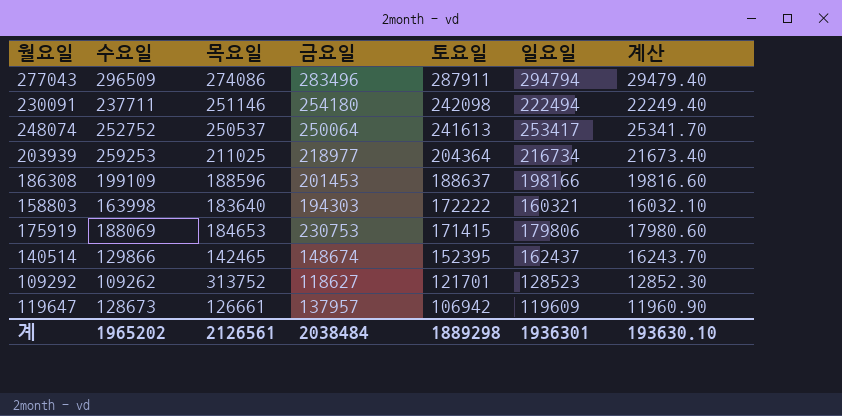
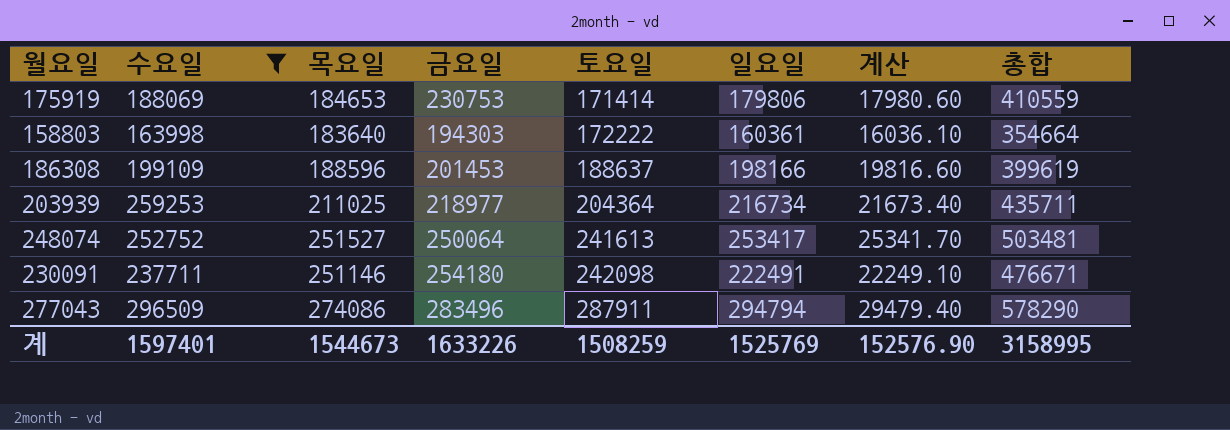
filter: none -> 수요일 >= 163998
row order: 토요일 descending -> 토요일 ascending
column 총합 | formula: none -> [금요일] + [일요일]
175919 | 토요일: 171415 -> 171414
158803 | 일요일: 160321 -> 160361
158803 | 계산: 16032.10 -> 16036.10
248074 | 목요일: 250537 -> 251527
230091 | 일요일: 222494 -> 222491
230091 | 계산: 22249.40 -> 22249.10
계 | 수요일: 1965202 -> 1597401
계 | 목요일: 2126561 -> 1544673
계 | 금요일: 2038484 -> 1633226
계 | 토요일: 1889298 -> 1508259
계 | 일요일: 1936301 -> 1525769
계 | 계산: 193630.10 -> 152576.90

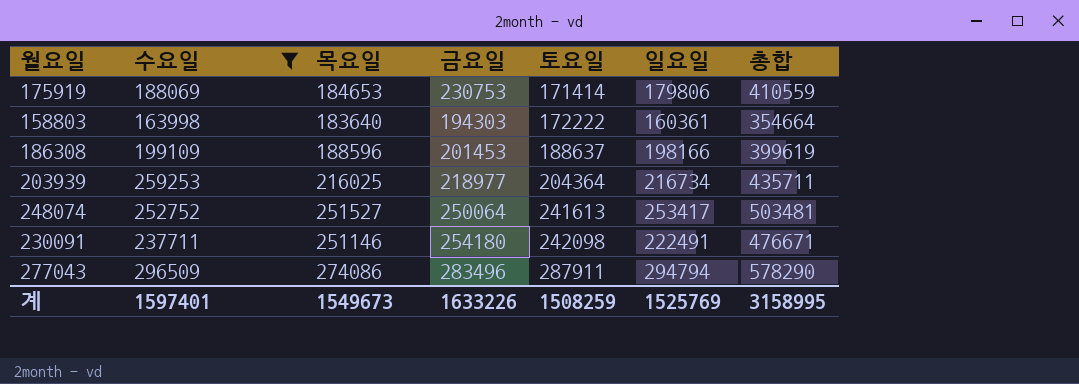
column 계산 | formula: [일요일] * 0.1 -> none
203939 | 목요일: 211025 -> 216025
계 | 목요일: 1544673 -> 1549673

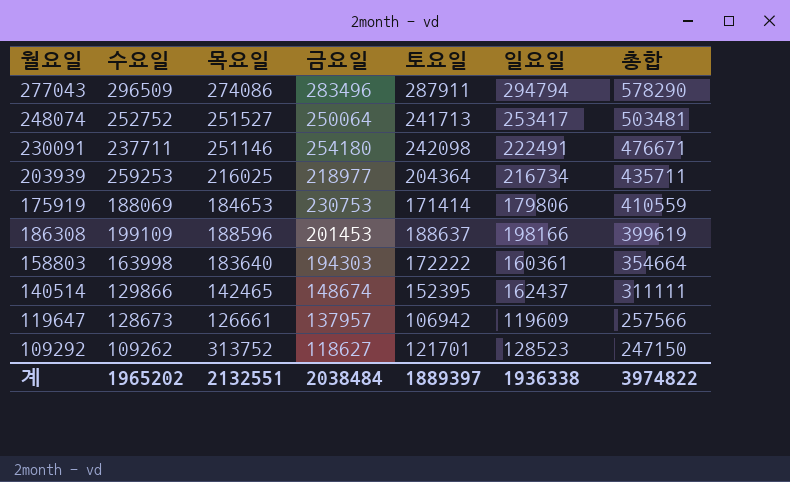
filter: 수요일 >= 163998 -> none
row order: 토요일 ascending -> 총합 descending
248074 | 토요일: 241613 -> 241713
계 | 수요일: 1597401 -> 1965202
계 | 목요일: 1549673 -> 2132551
계 | 금요일: 1633226 -> 2038484
계 | 토요일: 1508259 -> 1889397
계 | 일요일: 1525769 -> 1936338
계 | 총합: 3158995 -> 3974822

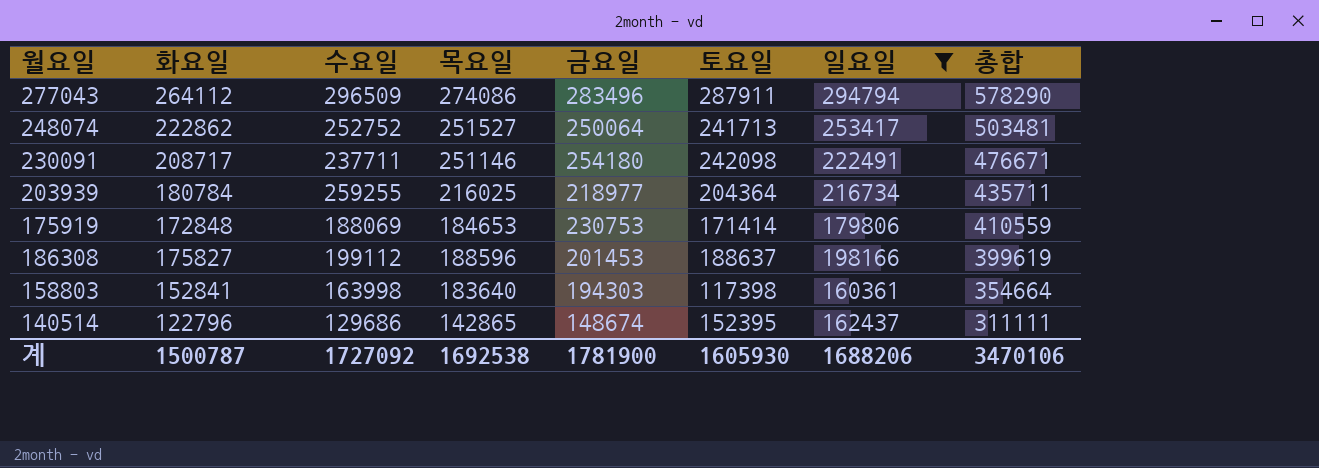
filter: none -> 일요일 >= 160361
column 화요일 | position: none -> 2
203939 | 수요일: 259253 -> 259255
186308 | 수요일: 199109 -> 199112
158803 | 토요일: 172222 -> 117398
140514 | 수요일: 129866 -> 129686
140514 | 목요일: 142465 -> 142865
계 | 수요일: 1965202 -> 1727092
계 | 목요일: 2132551 -> 1692538
계 | 금요일: 2038484 -> 1781900
계 | 토요일: 1889397 -> 1605930
계 | 일요일: 1936338 -> 1688206
계 | 총합: 3974822 -> 3470106

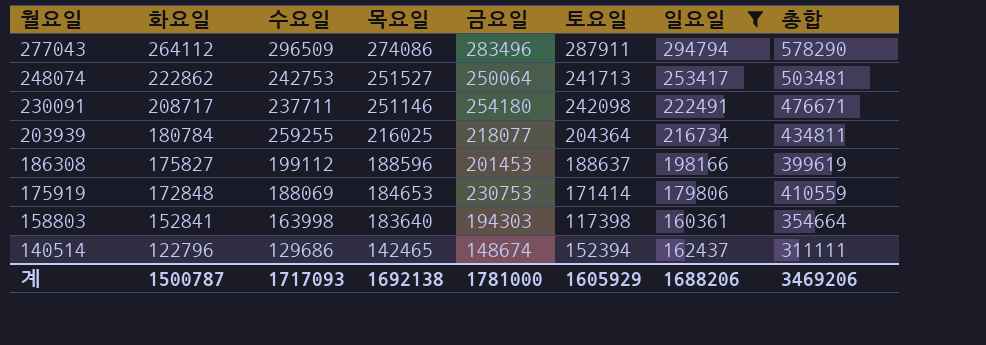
row order: 총합 descending -> 월요일 descending
248074 | 수요일: 252752 -> 242753
203939 | 금요일: 218977 -> 218077
203939 | 총합: 435711 -> 434811
140514 | 목요일: 142865 -> 142465
140514 | 토요일: 152395 -> 152394
계 | 수요일: 1727092 -> 1717093
계 | 목요일: 1692538 -> 1692138
계 | 금요일: 1781900 -> 1781000
계 | 토요일: 1605930 -> 1605929
계 | 총합: 3470106 -> 3469206

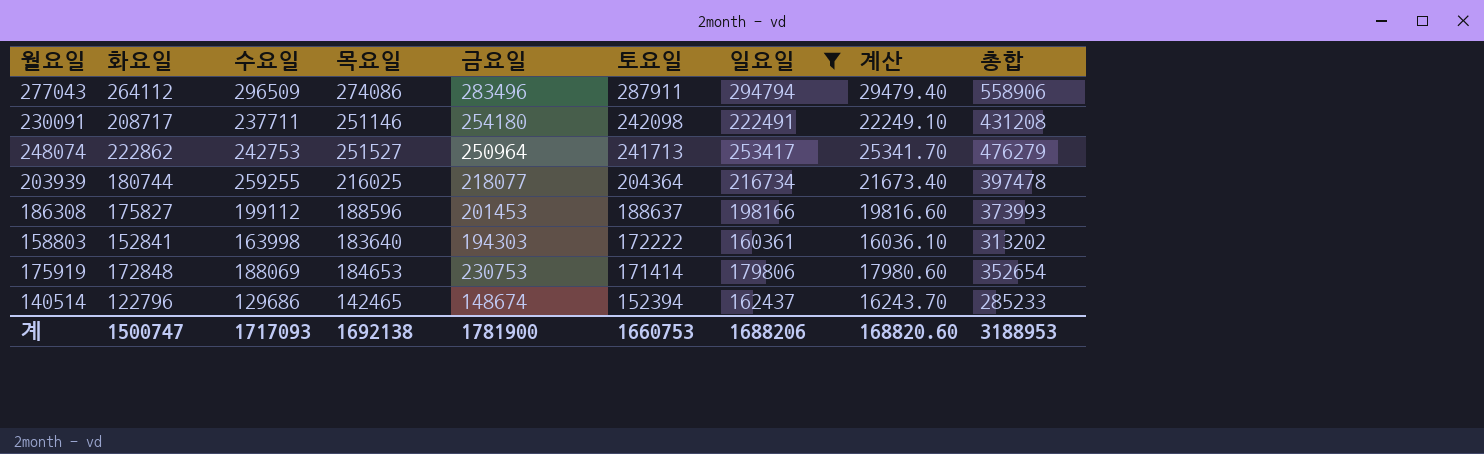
row order: 월요일 descending -> 토요일 descending
column 계산 | formula: none -> [일요일] * 0.1
column 총합 | formula: [금요일] + [일요일] -> [화요일] + [일요일]
248074 | 금요일: 250064 -> 250964
203939 | 화요일: 180784 -> 180744
158803 | 토요일: 117398 -> 172222
계 | 화요일: 1500787 -> 1500747
계 | 금요일: 1781000 -> 1781900
계 | 토요일: 1605929 -> 1660753
계 | 총합: 3469206 -> 3188953

